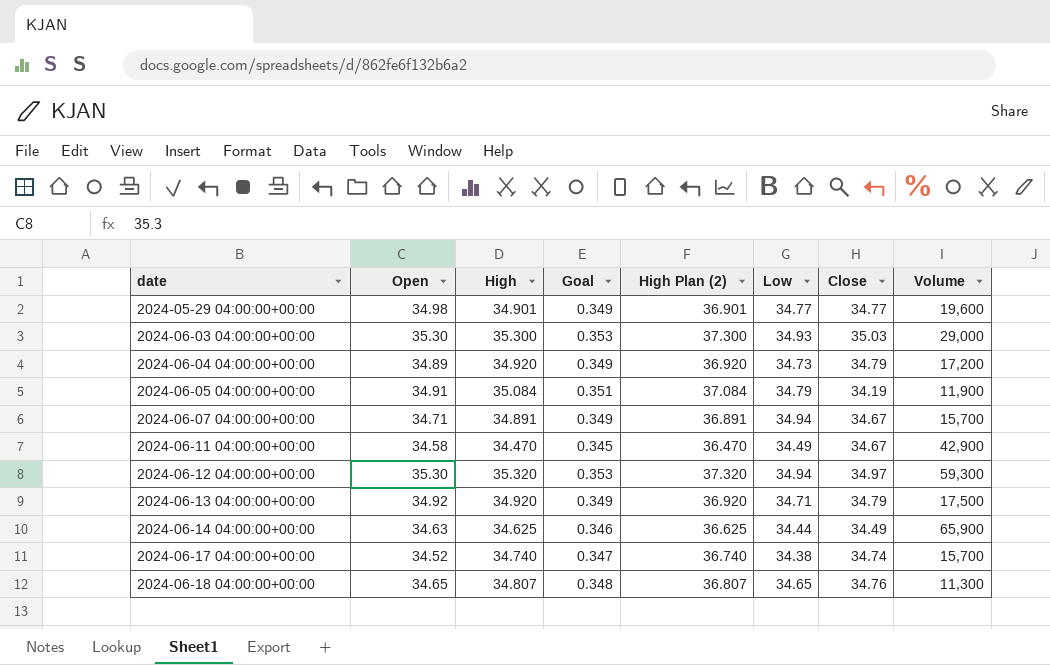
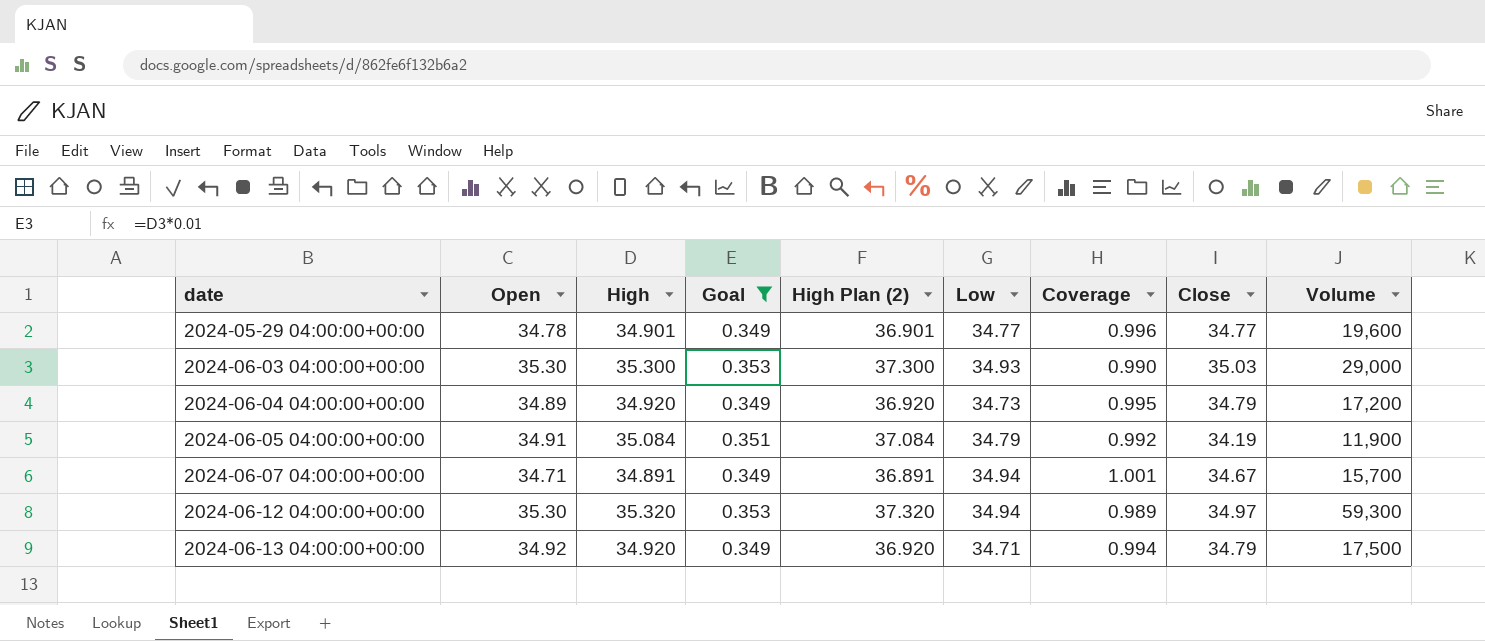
filter: none -> Goal >= 0.349
column Coverage | formula: none -> [Low] / [High]
2024-05-29 04:00:00+00:00 | Open: 34.98 -> 34.78

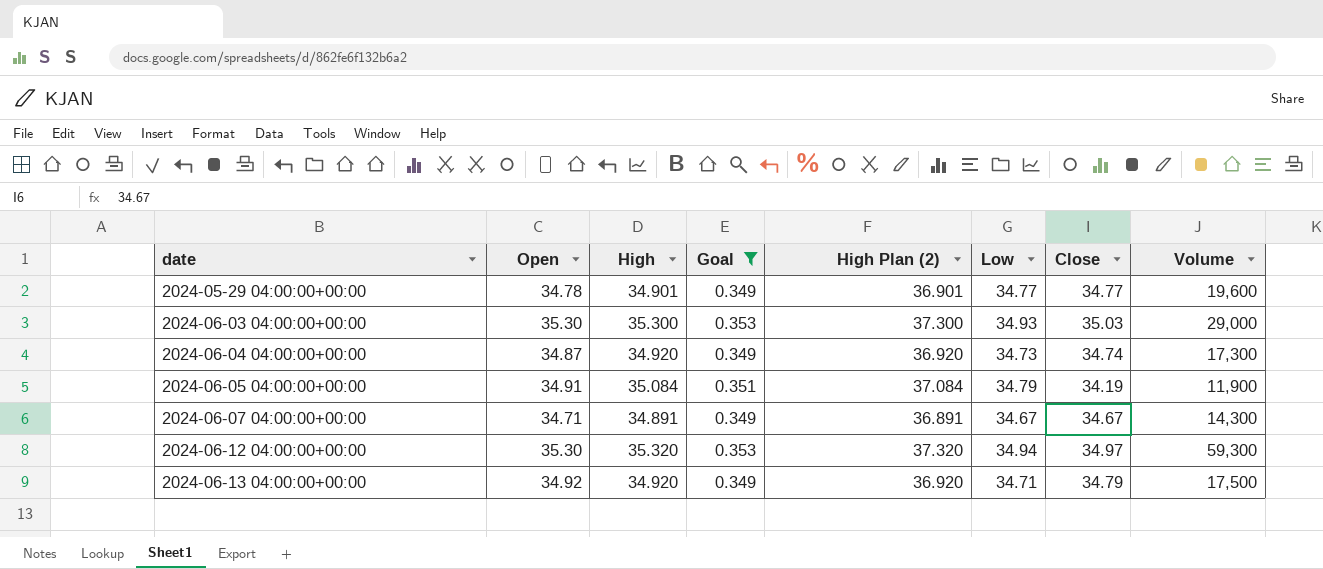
column Coverage | formula: [Low] / [High] -> none
2024-06-04 04:00:00+00:00 | Open: 34.89 -> 34.87
2024-06-04 04:00:00+00:00 | Close: 34.79 -> 34.74
2024-06-04 04:00:00+00:00 | Volume: 17,200 -> 17,300
2024-06-07 04:00:00+00:00 | Low: 34.94 -> 34.67
2024-06-07 04:00:00+00:00 | Volume: 15,700 -> 14,300

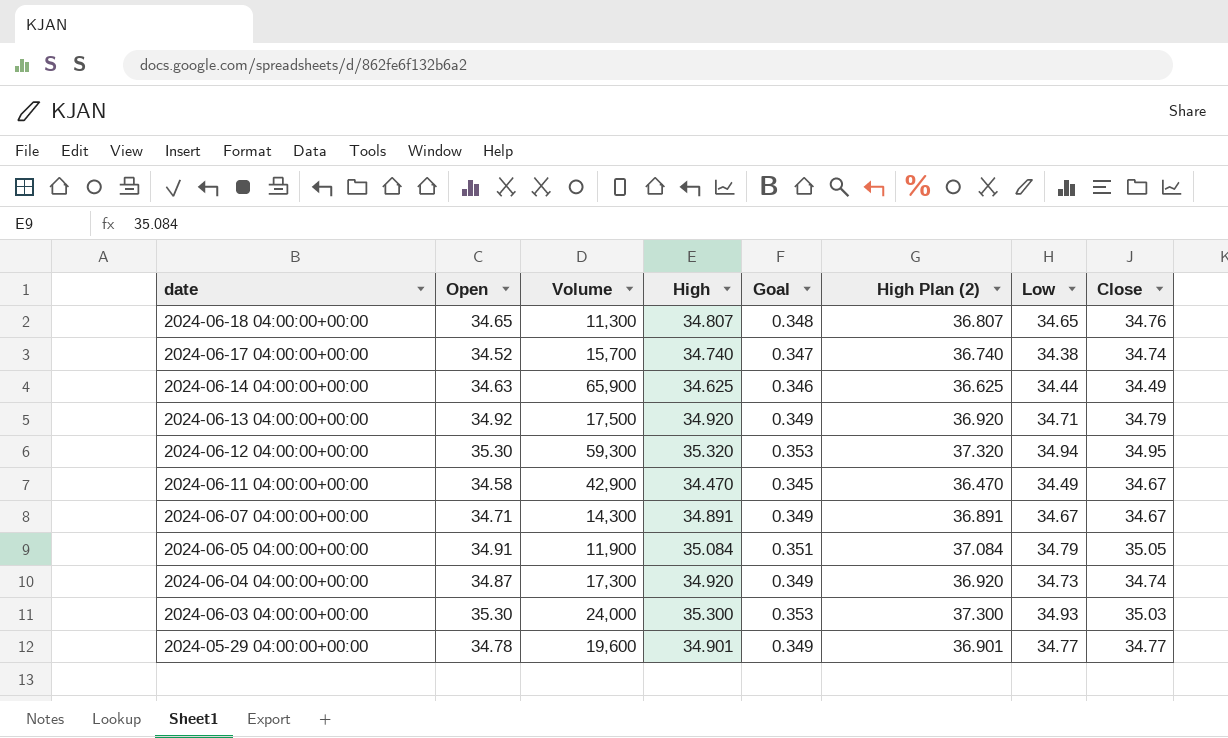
filter: Goal >= 0.349 -> none
row order: date ascending -> date descending
column Volume | position: 8 -> 3
2024-06-12 04:00:00+00:00 | Close: 34.97 -> 34.95
2024-06-05 04:00:00+00:00 | Close: 34.19 -> 35.05
2024-06-03 04:00:00+00:00 | Volume: 29,000 -> 24,000

